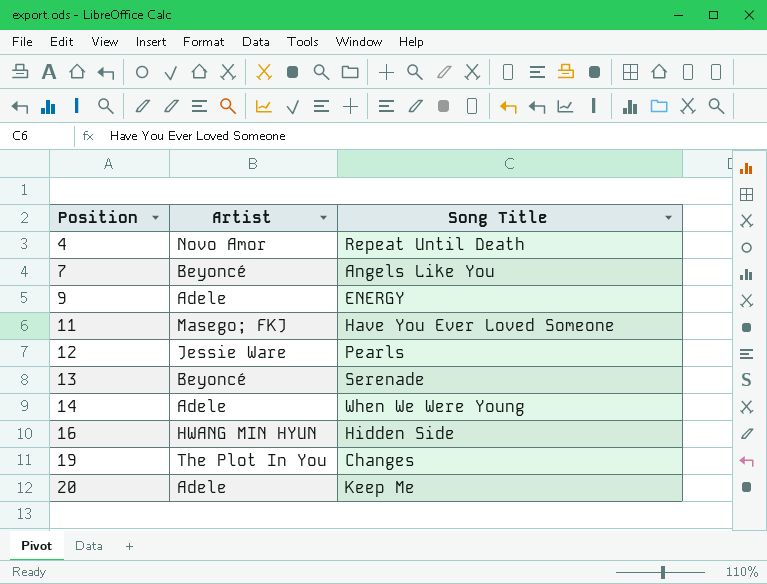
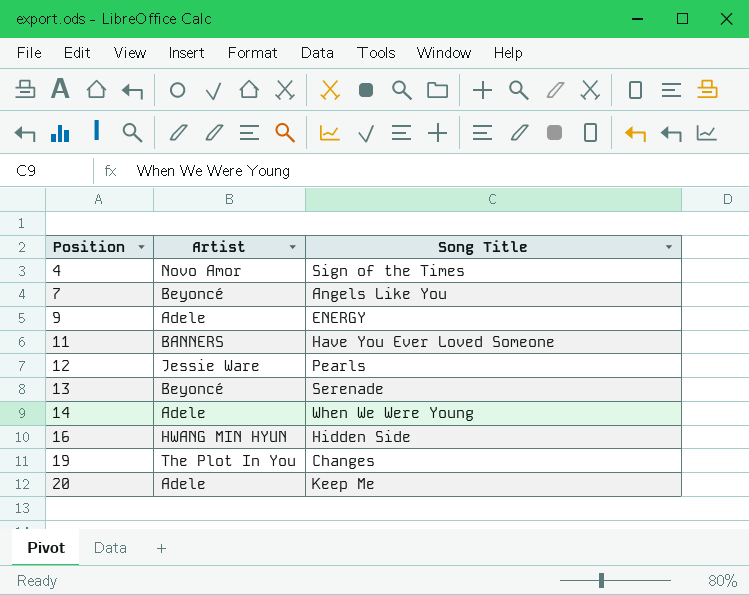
4 | Song Title: Repeat Until Death -> Sign of the Times
11 | Artist: Masego; FKJ -> BANNERS

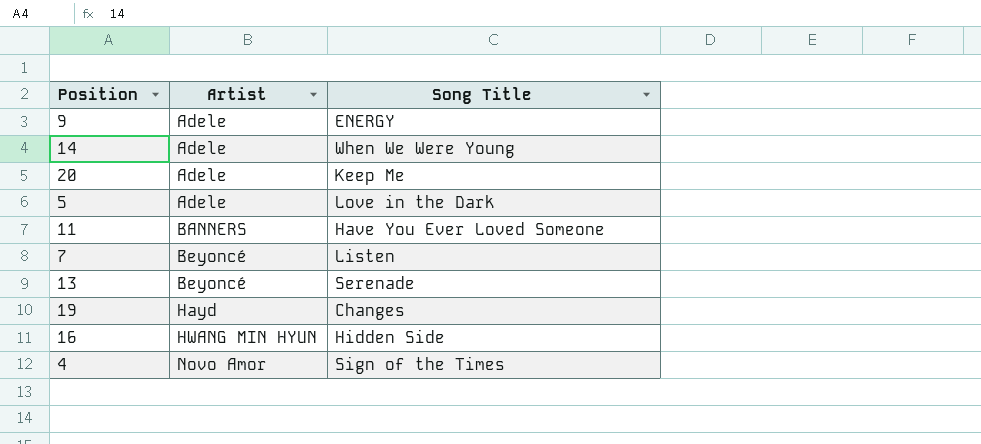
row order: Position ascending -> Artist ascending
row 12: Jessie Ware | Pearls -> none
row 5: none -> Adele | Love in the Dark
7 | Song Title: Angels Like You -> Listen
19 | Artist: The Plot In You -> Hayd

